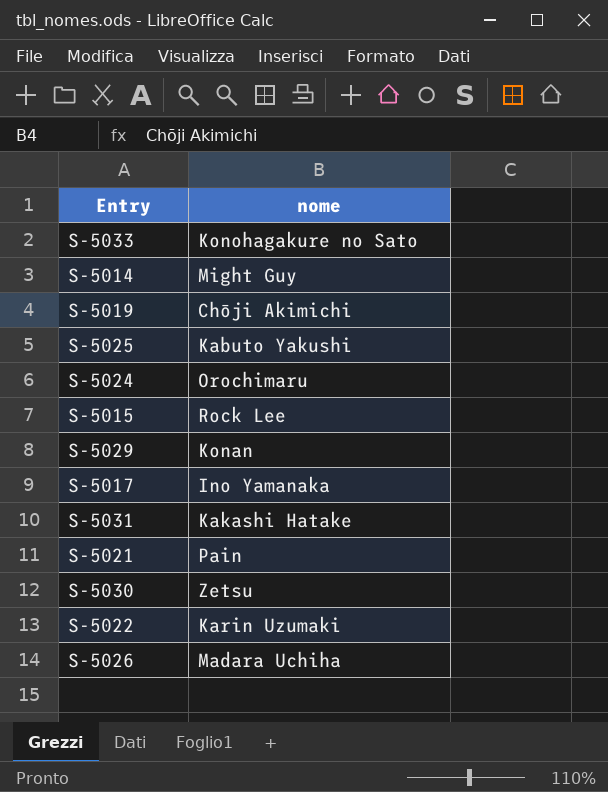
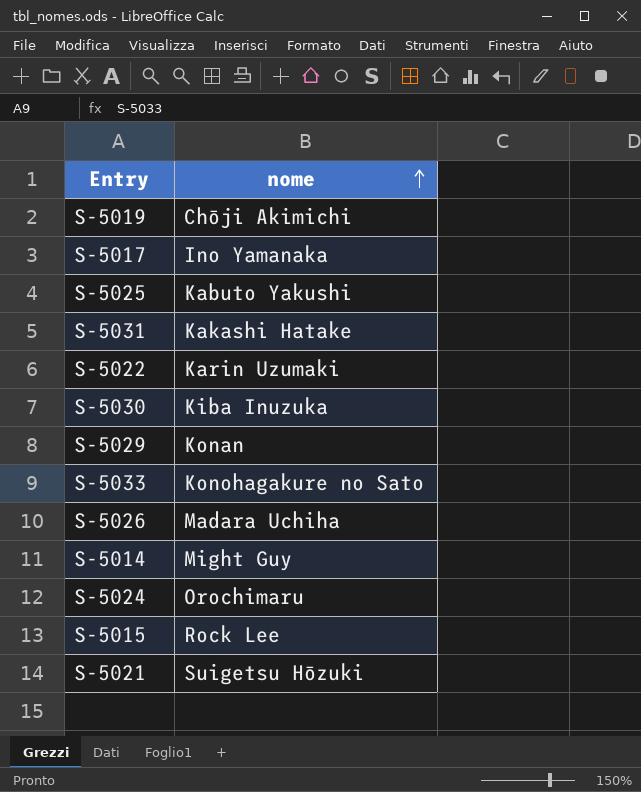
row order: none -> nome ascending
S-5030 | nome: Zetsu -> Kiba Inuzuka
S-5021 | nome: Pain -> Suigetsu Hōzuki

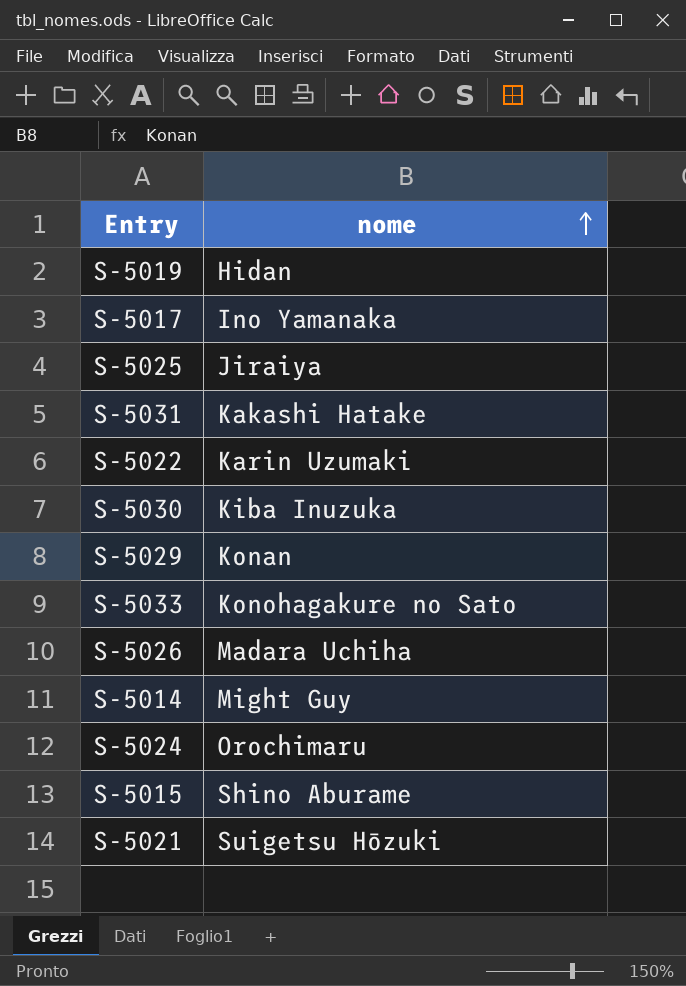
S-5019 | nome: Chōji Akimichi -> Hidan
S-5025 | nome: Kabuto Yakushi -> Jiraiya
S-5015 | nome: Rock Lee -> Shino Aburame

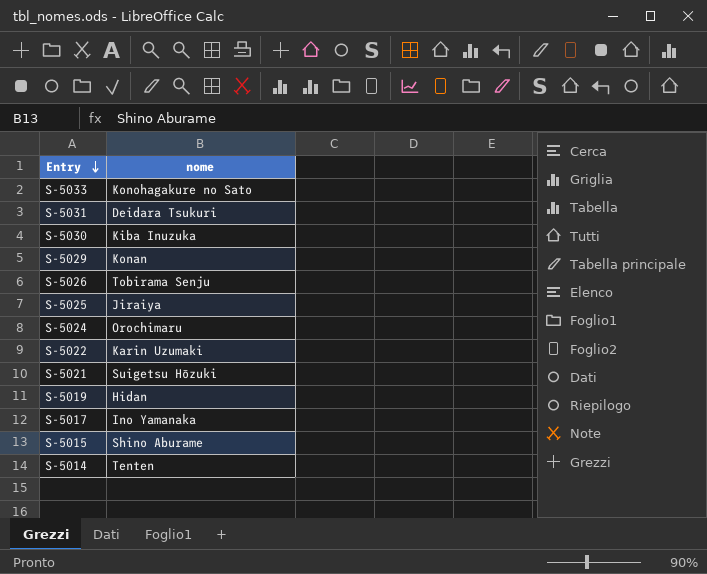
row order: nome ascending -> Entry descending
S-5031 | nome: Kakashi Hatake -> Deidara Tsukuri
S-5026 | nome: Madara Uchiha -> Tobirama Senju
S-5014 | nome: Might Guy -> Tenten

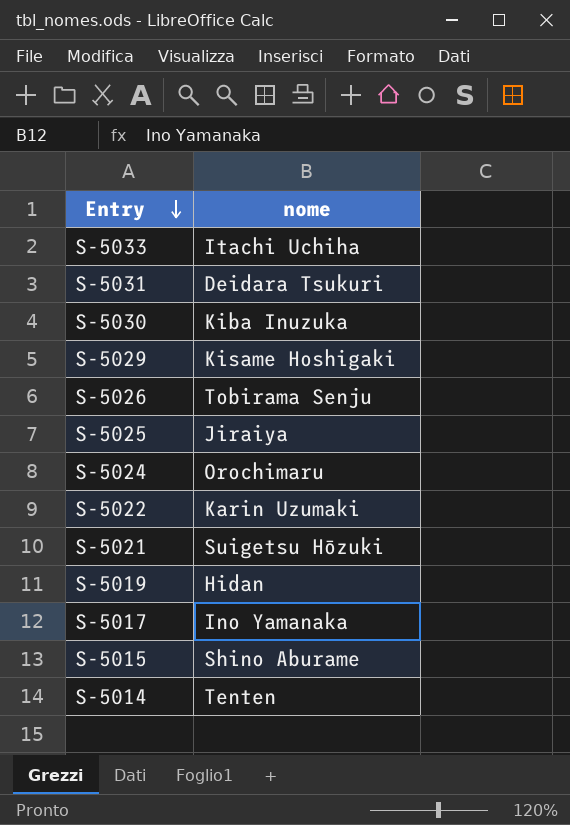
S-5033 | nome: Konohagakure no Sato -> Itachi Uchiha
S-5029 | nome: Konan -> Kisame Hoshigaki

